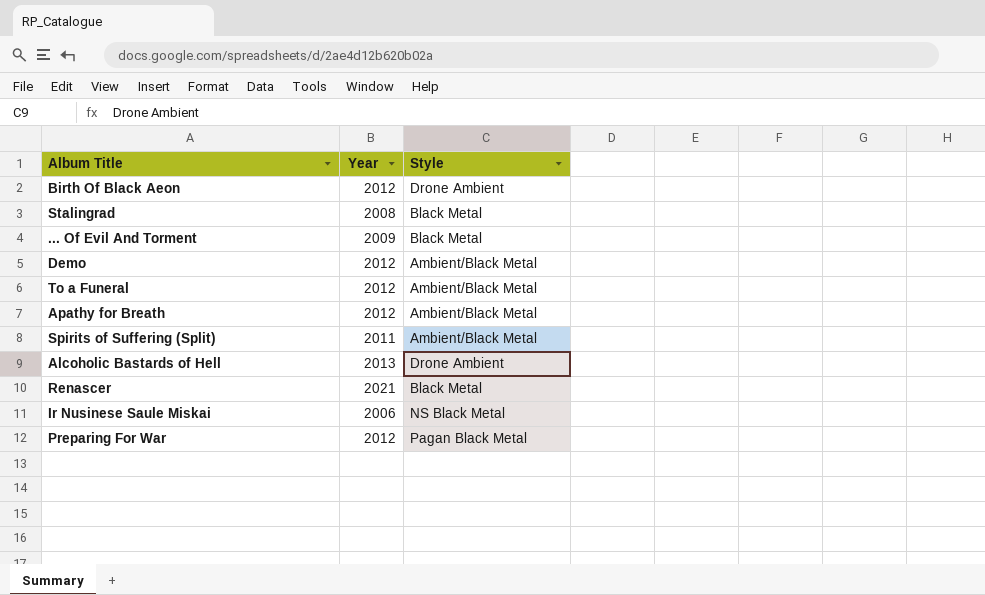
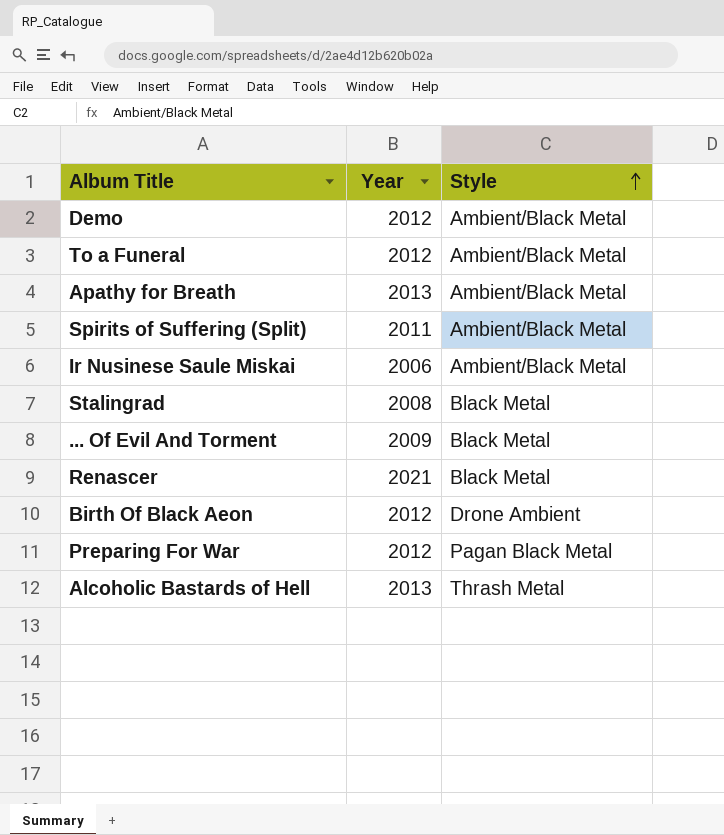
row order: none -> Style ascending
Apathy for Breath | Year: 2012 -> 2013
Ir Nusinese Saule Miskai | Style: NS Black Metal -> Ambient/Black Metal
Alcoholic Bastards of Hell | Style: Drone Ambient -> Thrash Metal

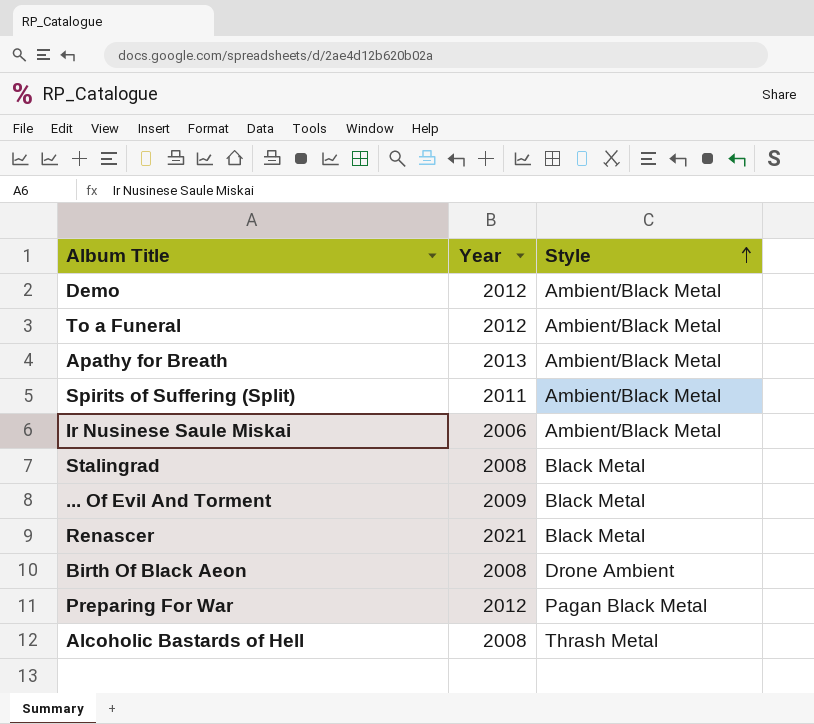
Birth Of Black Aeon | Year: 2012 -> 2008
Alcoholic Bastards of Hell | Year: 2013 -> 2008

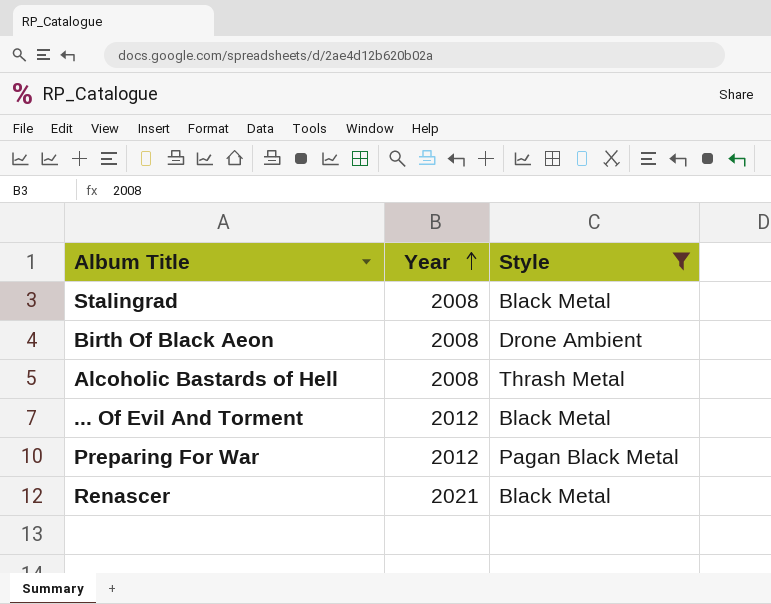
filter: none -> Style != Ambient/Black Metal
row order: Style ascending -> Year ascending
... Of Evil And Torment | Year: 2009 -> 2012

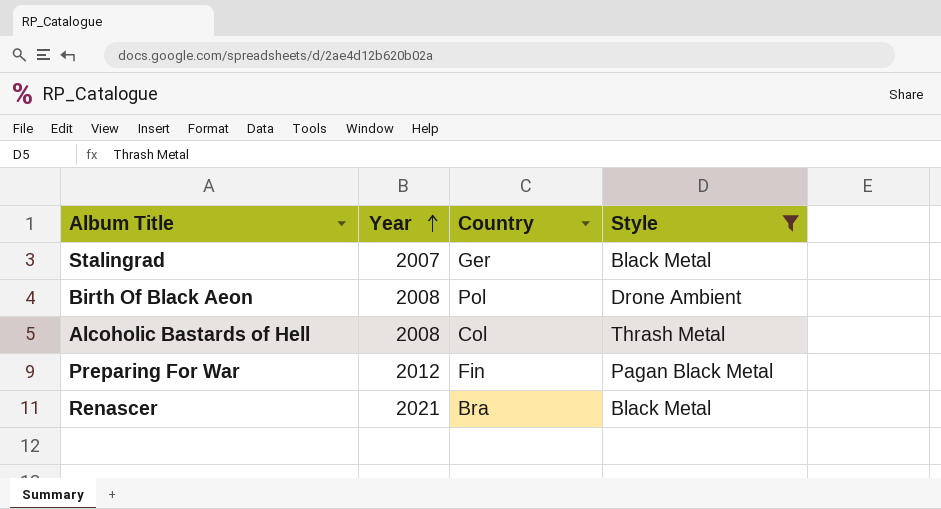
column Country | position: none -> 3
row ... Of Evil And Torment: 2012 | Black Metal -> none
Stalingrad | Year: 2008 -> 2007

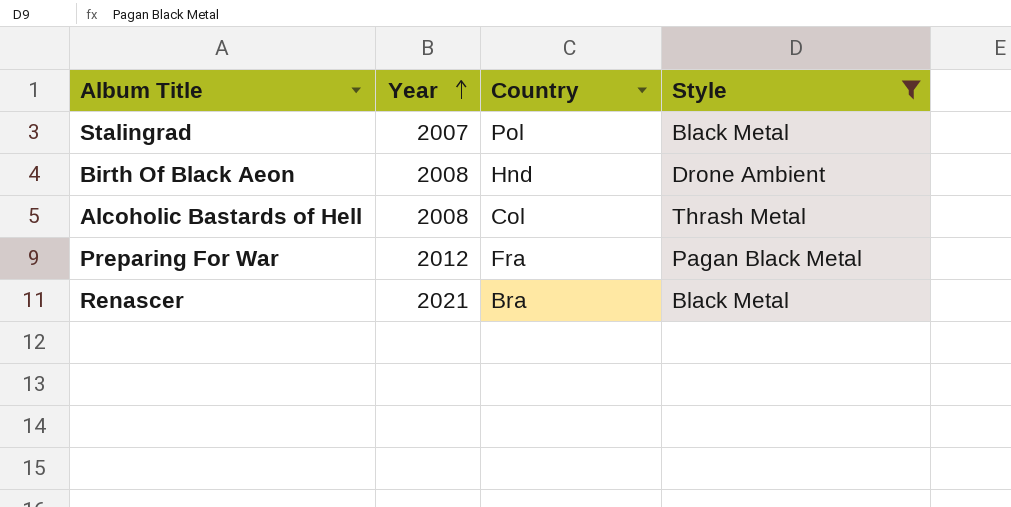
Stalingrad | Country: Ger -> Pol
Birth Of Black Aeon | Country: Pol -> Hnd
Preparing For War | Country: Fin -> Fra

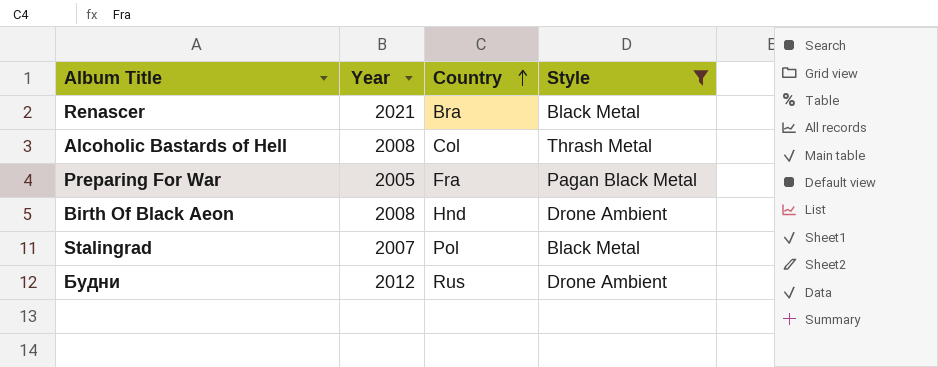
row order: Year ascending -> Country ascending
Preparing For War | Year: 2012 -> 2005
row Будни: none -> 2012 | Rus | Drone Ambient

